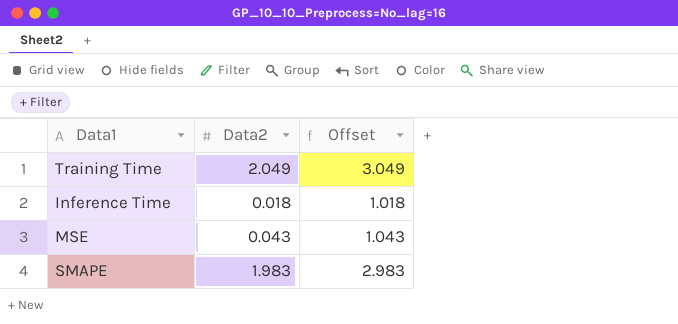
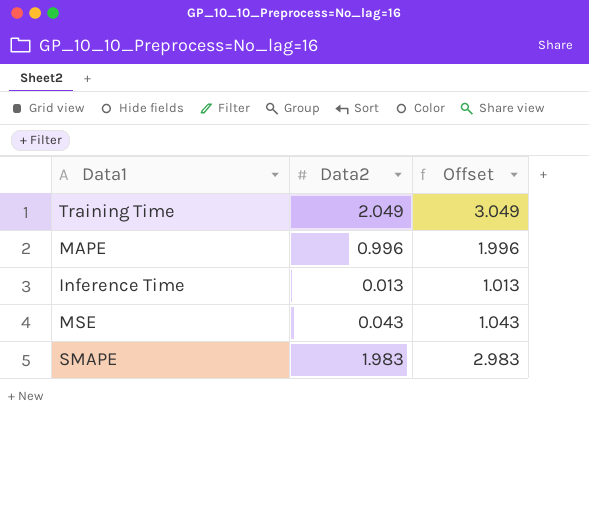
row MAPE: none -> 0.996 | 1.996
Inference Time | Data2: 0.018 -> 0.013
Inference Time | Offset: 1.018 -> 1.013

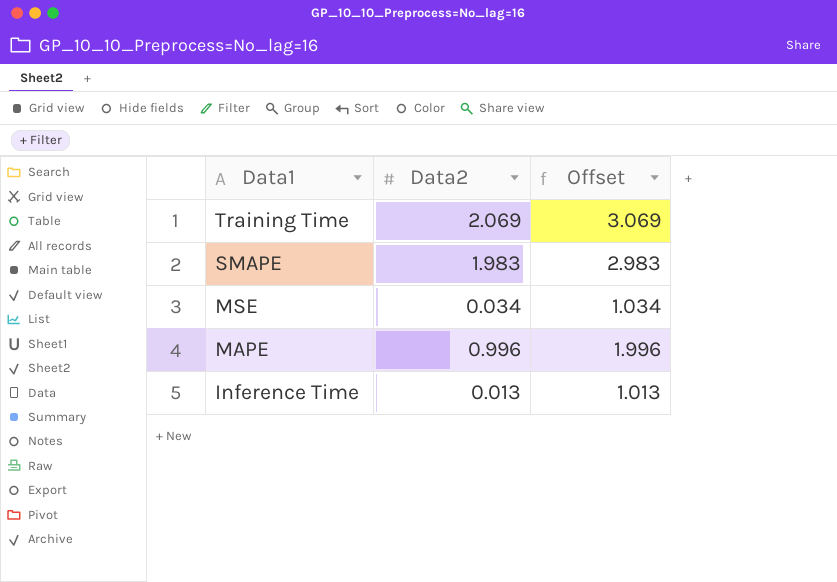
row order: none -> Data1 descending
Training Time | Data2: 2.049 -> 2.069
Training Time | Offset: 3.049 -> 3.069
MSE | Data2: 0.043 -> 0.034
MSE | Offset: 1.043 -> 1.034

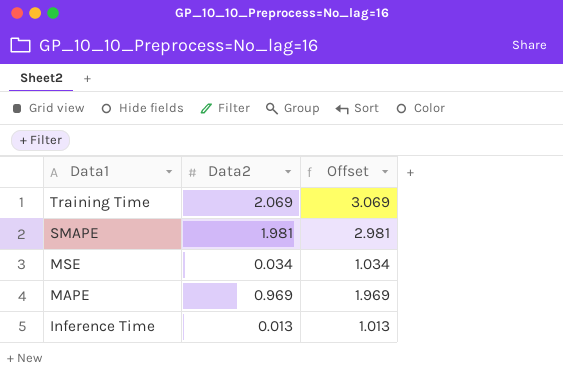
SMAPE | Data2: 1.983 -> 1.981
SMAPE | Offset: 2.983 -> 2.981
MAPE | Data2: 0.996 -> 0.969
MAPE | Offset: 1.996 -> 1.969

